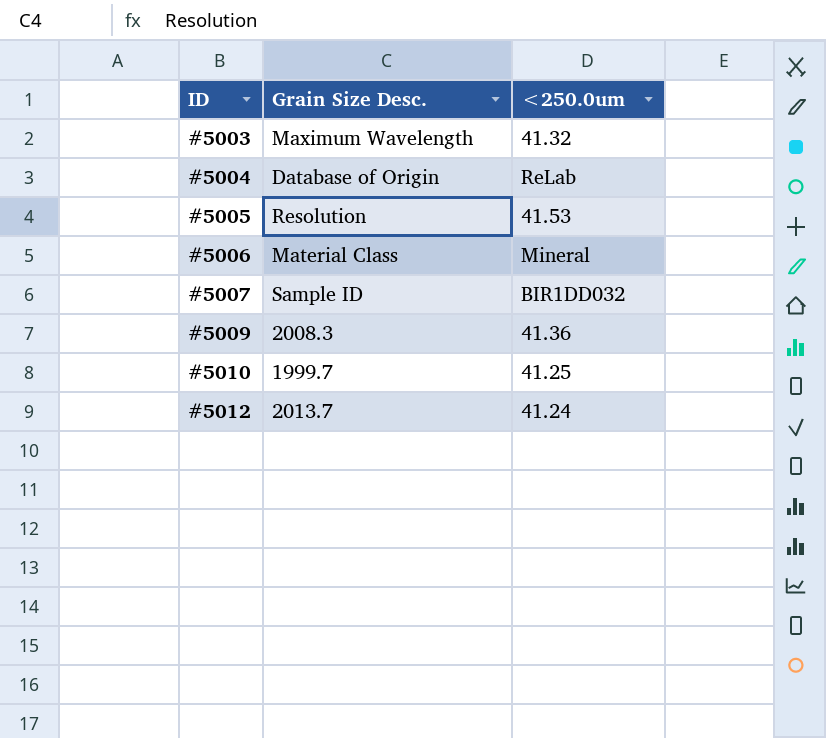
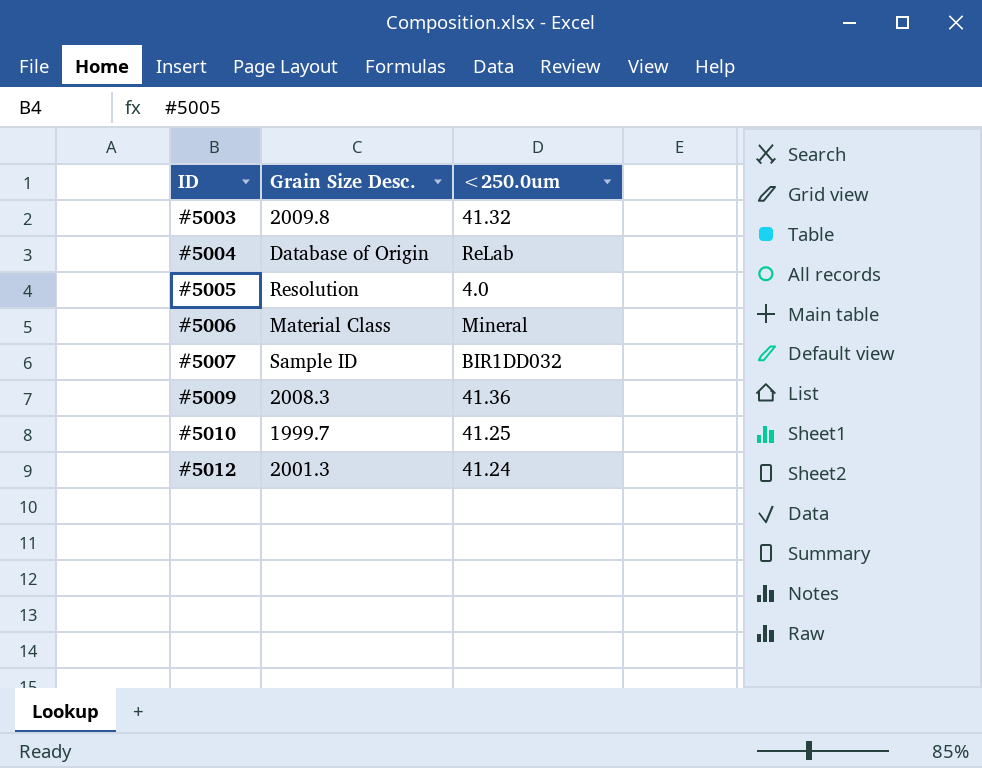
#5003 | Grain Size Desc.: Maximum Wavelength -> 2009.8
#5005 | <250.0um: 41.53 -> 4.0
#5012 | Grain Size Desc.: 2013.7 -> 2001.3

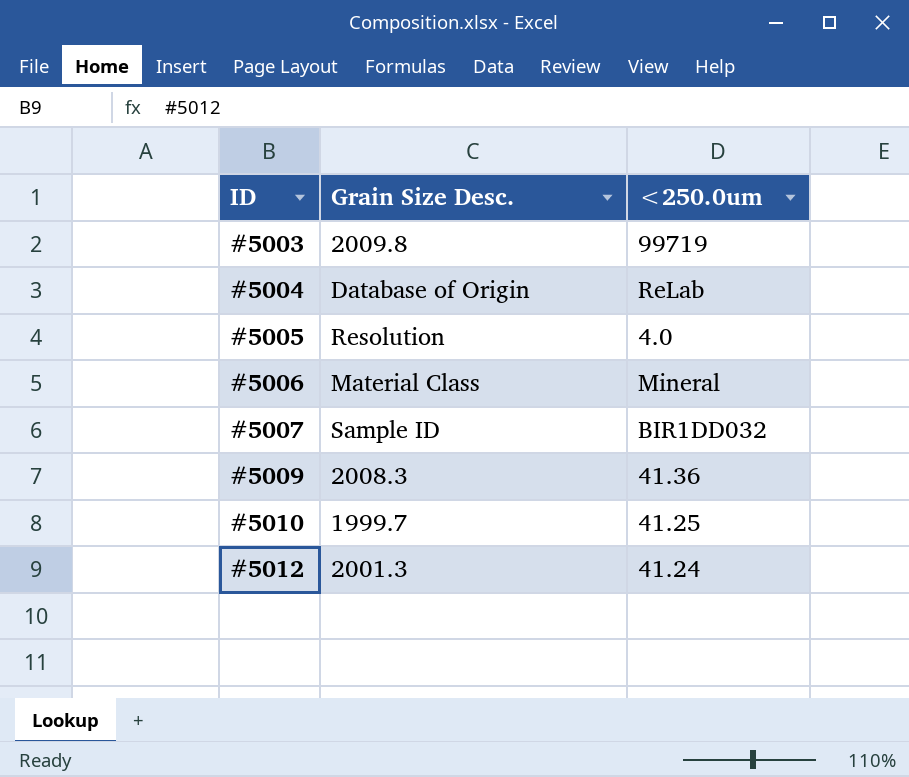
#5003 | <250.0um: 41.32 -> 99719

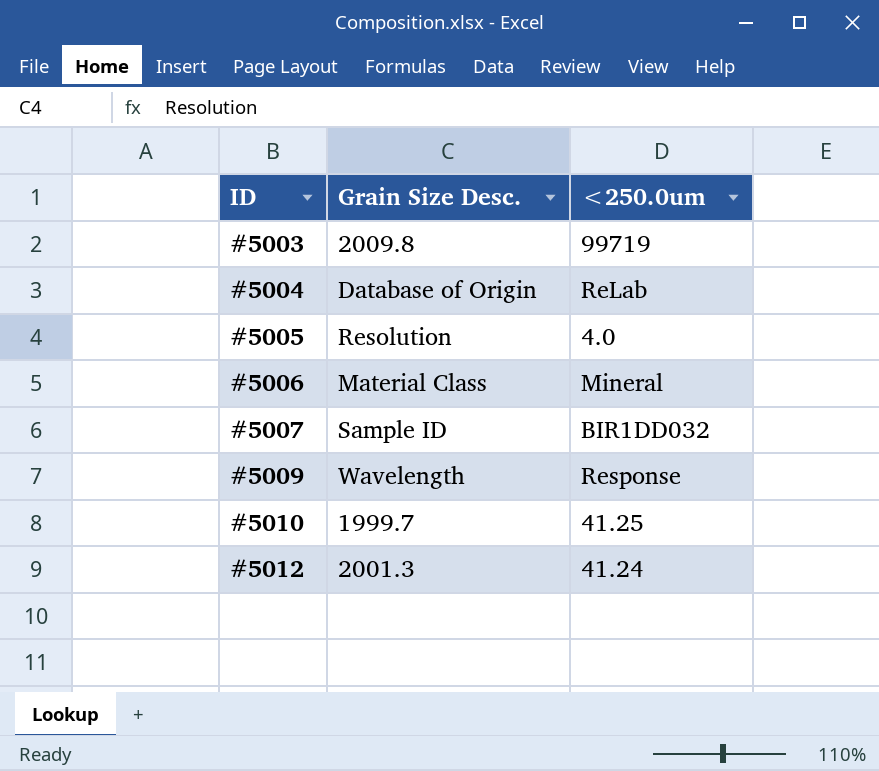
#5009 | Grain Size Desc.: 2008.3 -> Wavelength
#5009 | <250.0um: 41.36 -> Response

